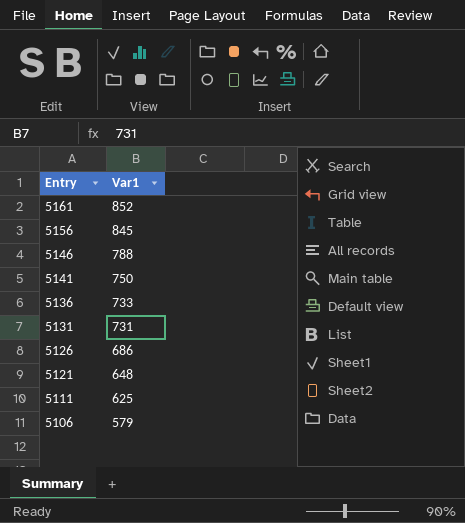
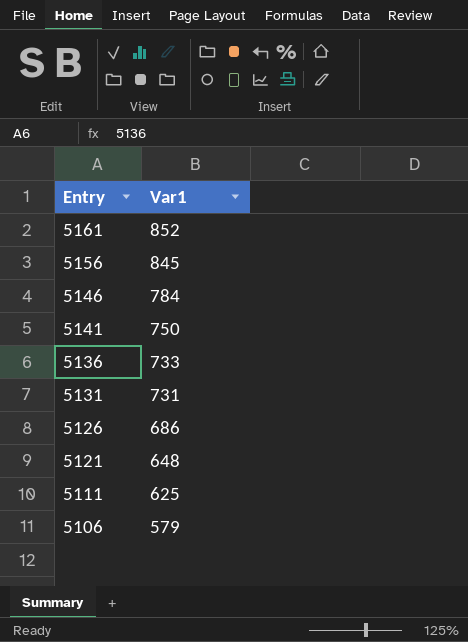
5146 | Var1: 788 -> 784

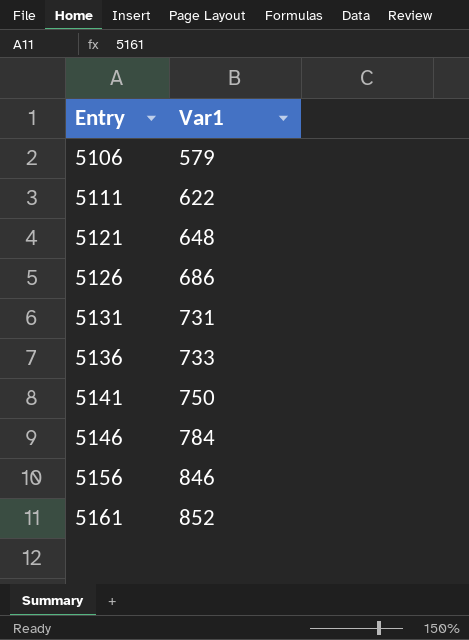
row order: Entry descending -> Entry ascending
5111 | Var1: 625 -> 622
5156 | Var1: 845 -> 846

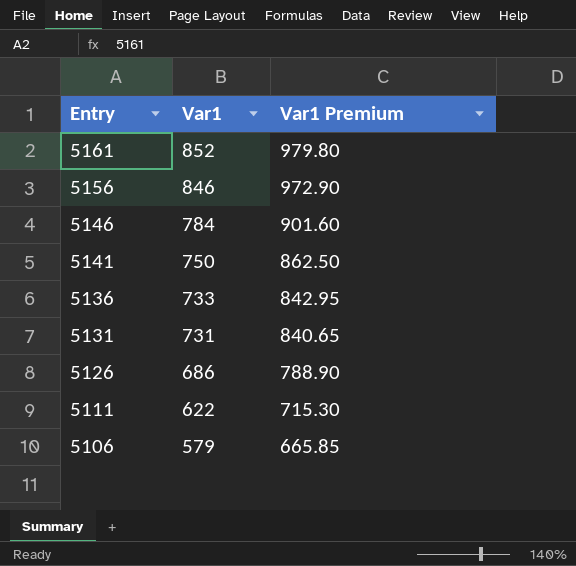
row order: Entry ascending -> Entry descending
column Var1 Premium | formula: none -> [Var1] * 1.15
row 5121: 648 -> none

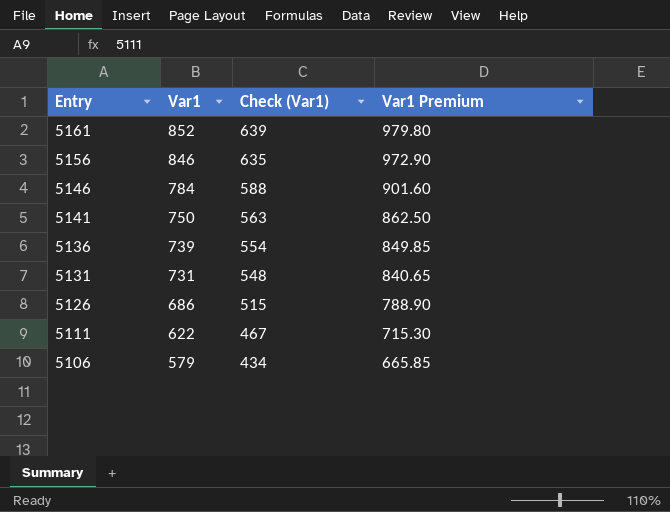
column Check (Var1) | formula: none -> [Var1] * 0.75
5136 | Var1: 733 -> 739
5136 | Var1 Premium: 842.95 -> 849.85

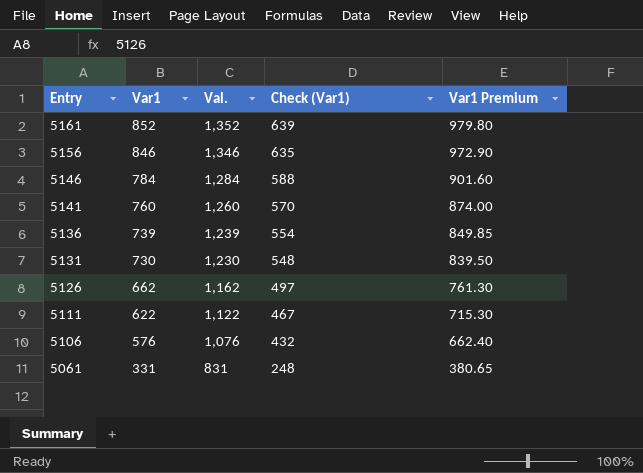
column Val. | formula: none -> [Var1] + 500
5141 | Var1: 750 -> 760
5141 | Check (Var1): 563 -> 570
5141 | Var1 Premium: 862.50 -> 874.00
5131 | Var1: 731 -> 730
5131 | Var1 Premium: 840.65 -> 839.50
5126 | Var1: 686 -> 662
5126 | Check (Var1): 515 -> 497
5126 | Var1 Premium: 788.90 -> 761.30
5106 | Var1: 579 -> 576
5106 | Check (Var1): 434 -> 432
5106 | Var1 Premium: 665.85 -> 662.40
row 5061: none -> 331 | 831 | 248 | 380.65

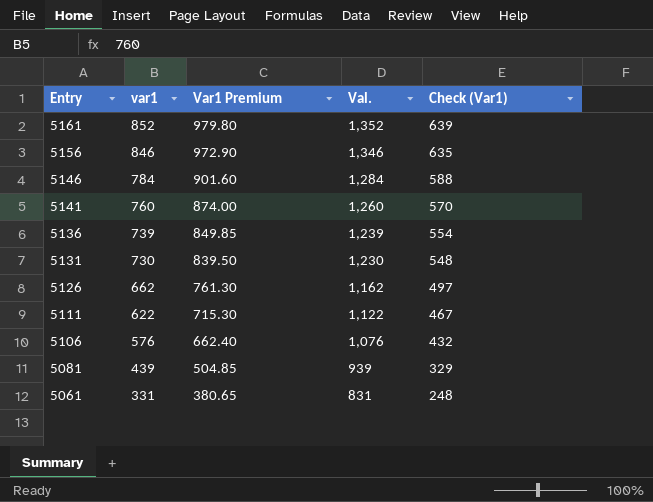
column name: Var1 -> var1
column Var1 Premium | position: 5 -> 3
row 5081: none -> 439 | 504.85 | 939 | 329

